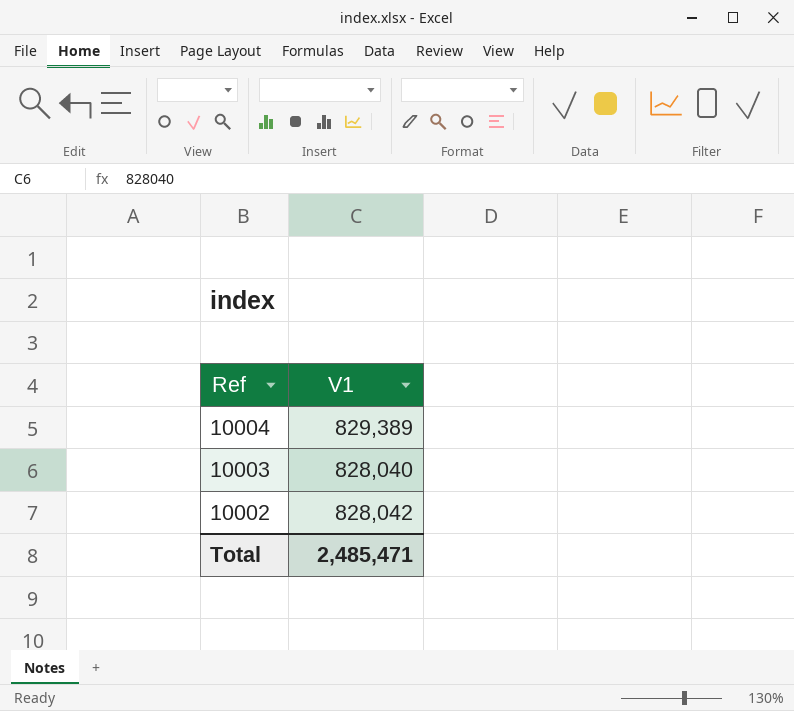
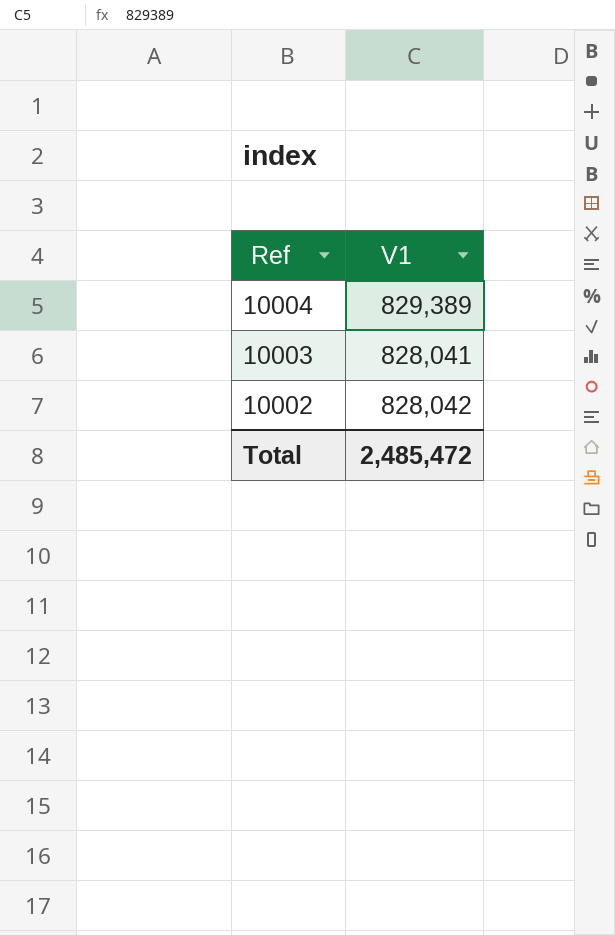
10003 | V1: 828,040 -> 828,041
Total | V1: 2,485,471 -> 2,485,472

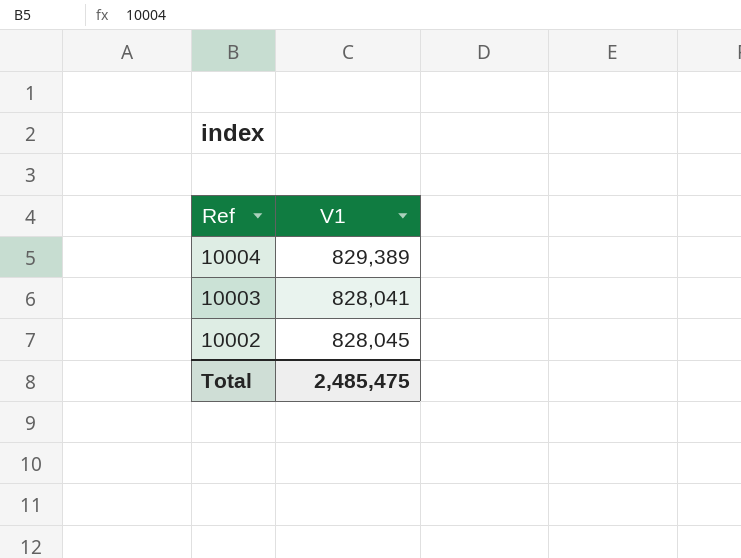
10002 | V1: 828,042 -> 828,045
Total | V1: 2,485,472 -> 2,485,475

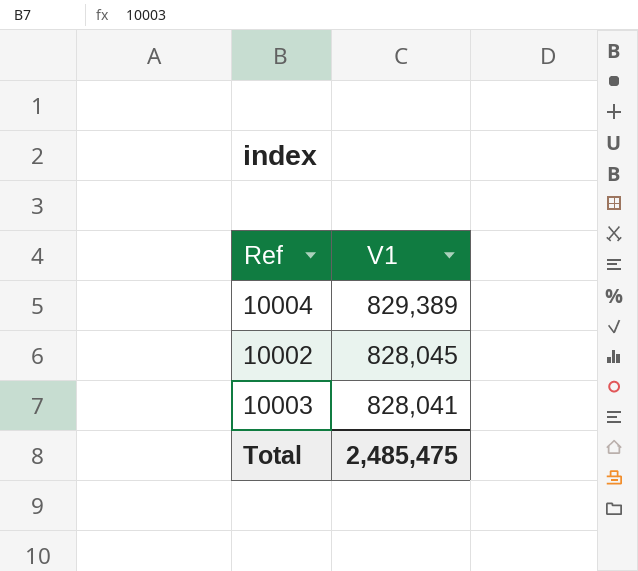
row order: Ref descending -> V1 descending

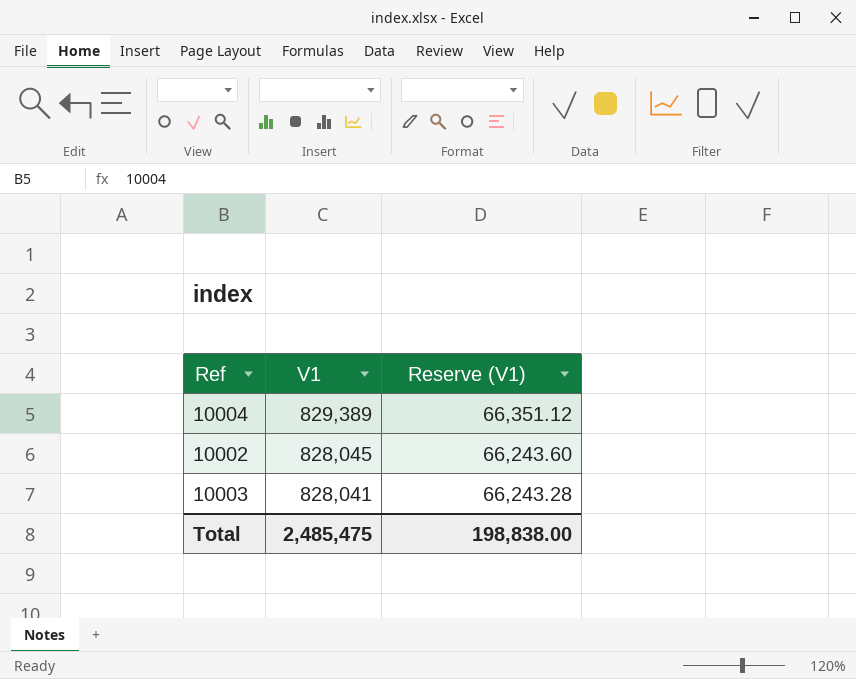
column Reserve (V1) | formula: none -> [V1] * 0.08

